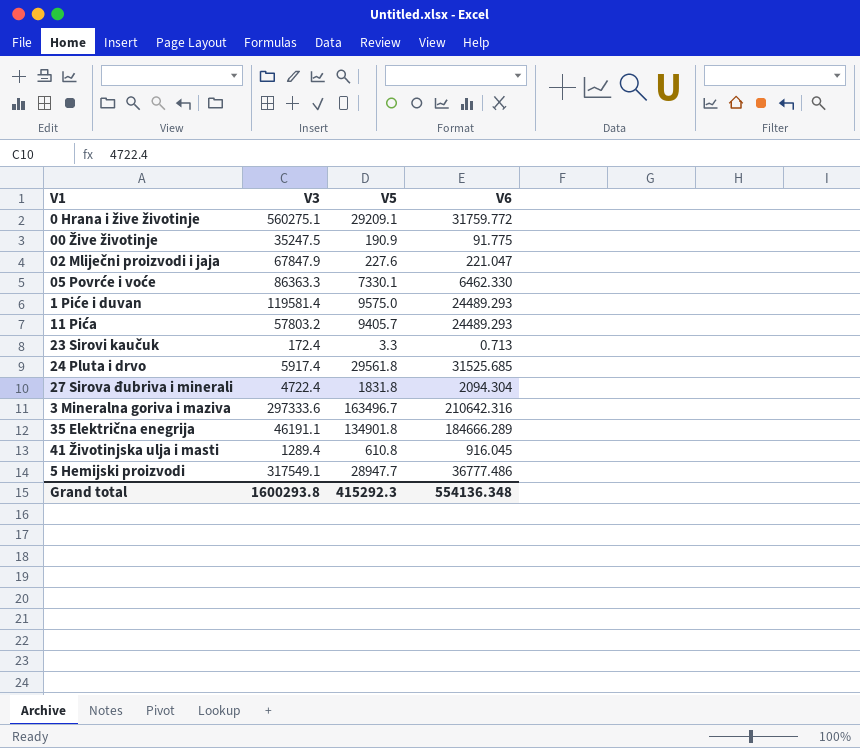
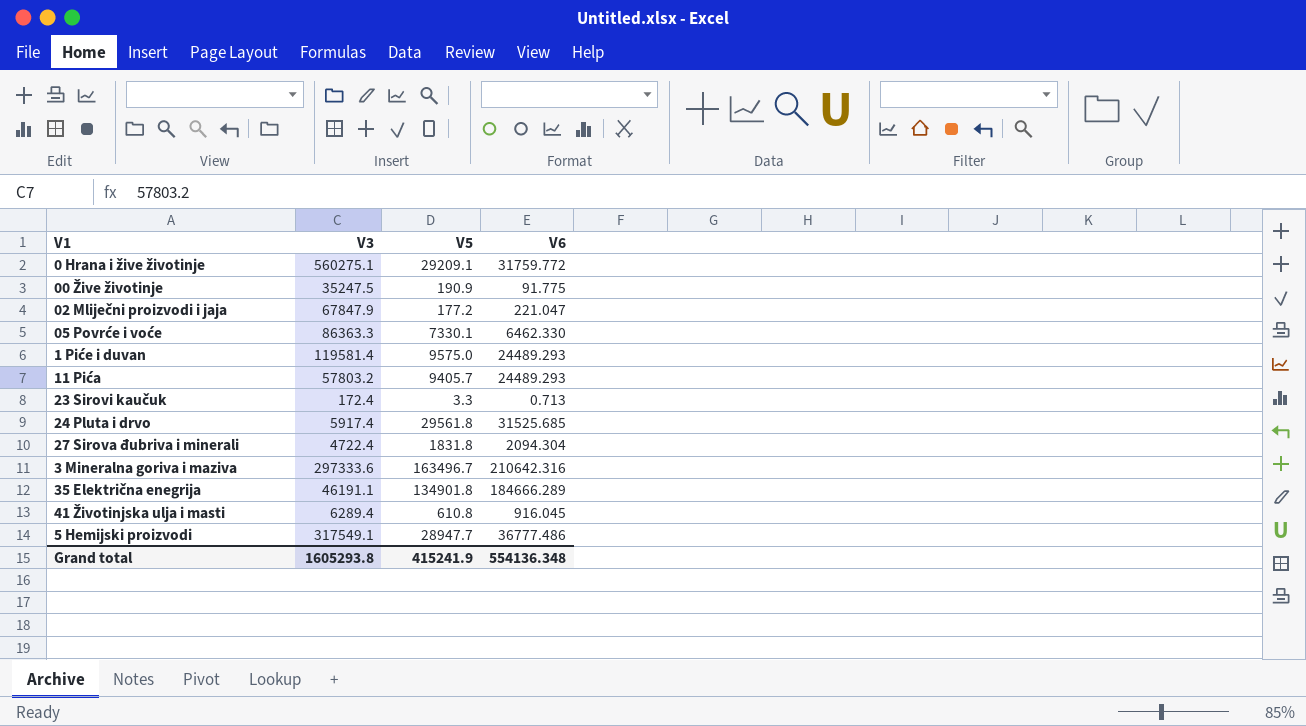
02 Mliječni proizvodi i jaja | V5: 227.6 -> 177.2
41 Životinjska ulja i masti | V3: 1289.4 -> 6289.4
Grand total | V3: 1600293.8 -> 1605293.8
Grand total | V5: 415292.3 -> 415241.9

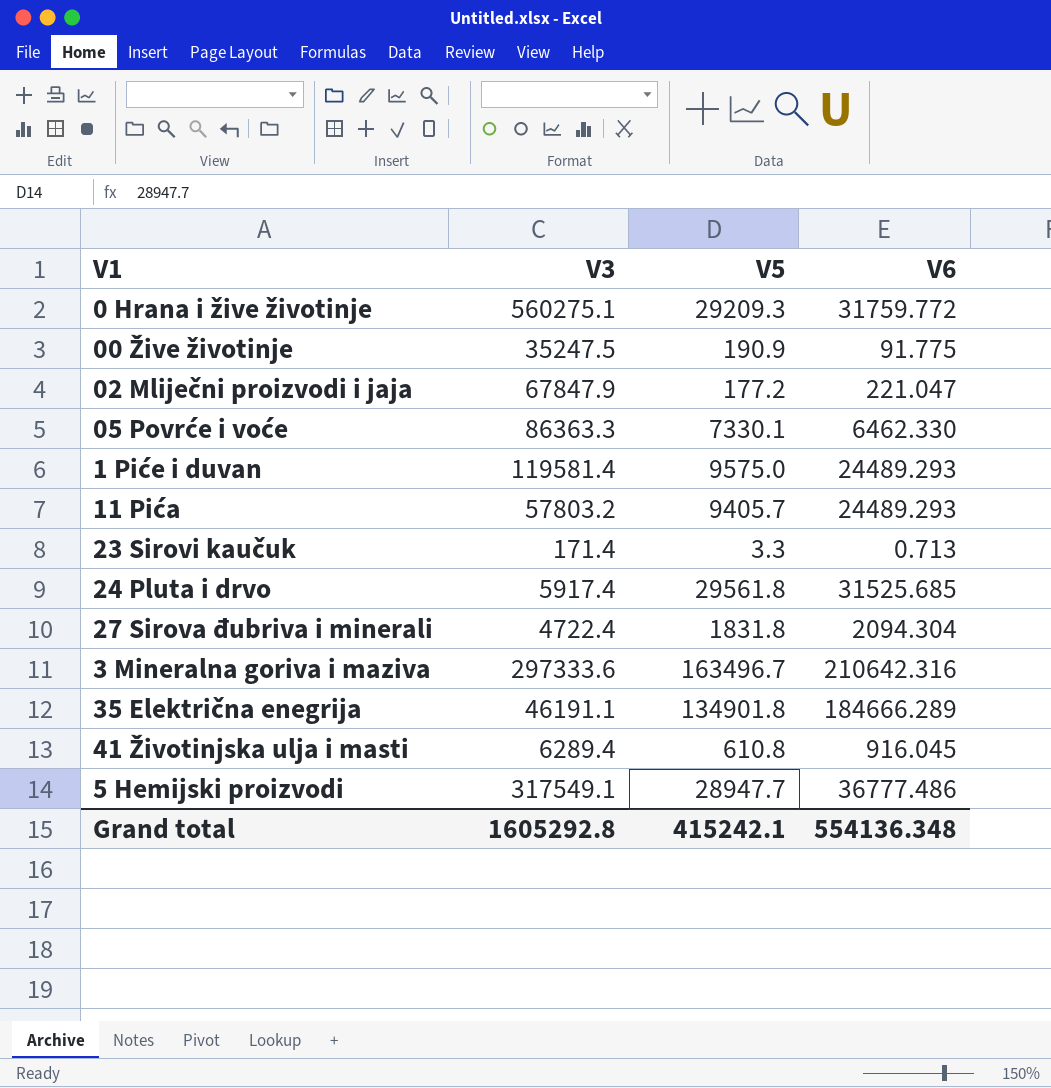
0 Hrana i žive životinje | V5: 29209.1 -> 29209.3
23 Sirovi kaučuk | V3: 172.4 -> 171.4
Grand total | V3: 1605293.8 -> 1605292.8
Grand total | V5: 415241.9 -> 415242.1

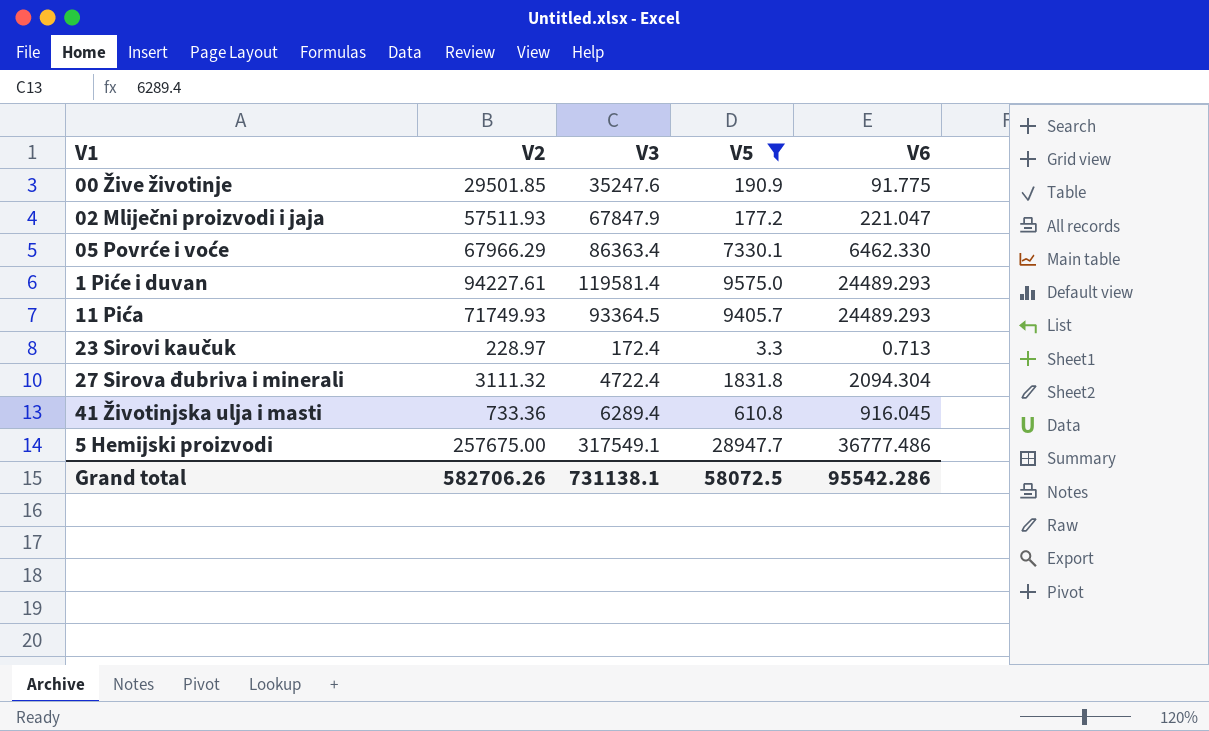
filter: none -> V5 <= 28947.7
column V2 | position: none -> 2
00 Žive životinje | V3: 35247.5 -> 35247.6
05 Povrće i voće | V3: 86363.3 -> 86363.4
11 Pića | V3: 57803.2 -> 93364.5
23 Sirovi kaučuk | V3: 171.4 -> 172.4
Grand total | V3: 1605292.8 -> 731138.1
Grand total | V5: 415242.1 -> 58072.5
Grand total | V6: 554136.348 -> 95542.286

